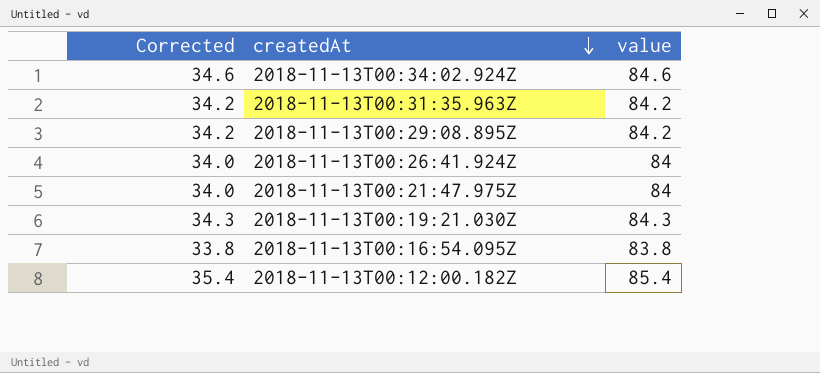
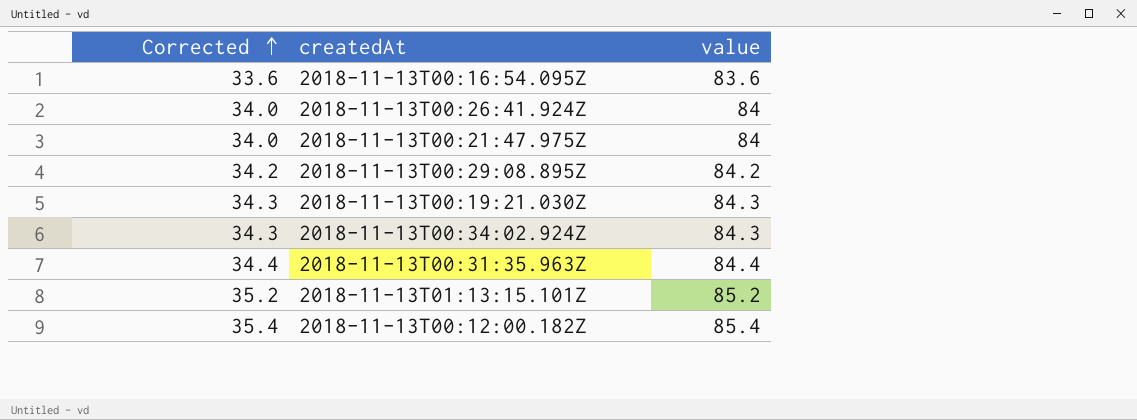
row order: createdAt descending -> Corrected ascending
2018-11-13T00:16:54.095Z | Corrected: 33.8 -> 33.6
2018-11-13T00:16:54.095Z | value: 83.8 -> 83.6
2018-11-13T00:34:02.924Z | Corrected: 34.6 -> 34.3
2018-11-13T00:34:02.924Z | value: 84.6 -> 84.3
2018-11-13T00:31:35.963Z | Corrected: 34.2 -> 34.4
2018-11-13T00:31:35.963Z | value: 84.2 -> 84.4
row 2018-11-13T01:13:15.101Z: none -> 35.2 | 85.2

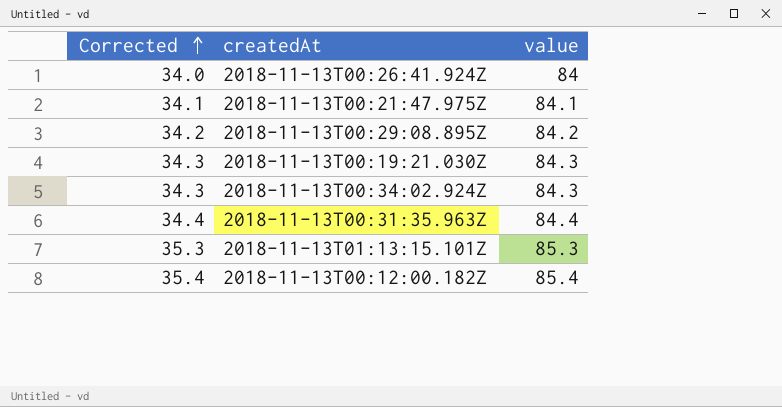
row 2018-11-13T00:16:54.095Z: 33.6 | 83.6 -> none
2018-11-13T00:21:47.975Z | Corrected: 34.0 -> 34.1
2018-11-13T00:21:47.975Z | value: 84 -> 84.1
2018-11-13T01:13:15.101Z | Corrected: 35.2 -> 35.3
2018-11-13T01:13:15.101Z | value: 85.2 -> 85.3

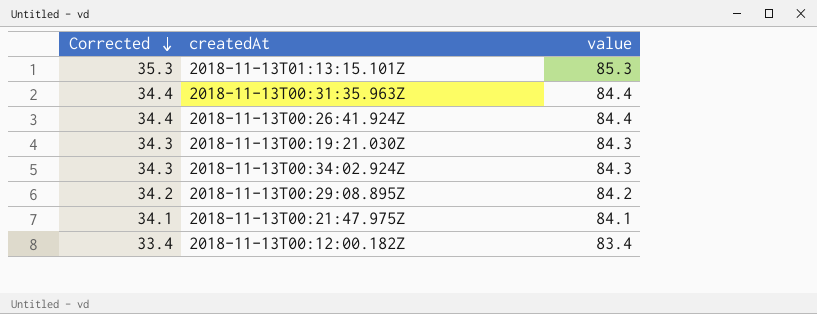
row order: Corrected ascending -> Corrected descending
2018-11-13T00:26:41.924Z | Corrected: 34.0 -> 34.4
2018-11-13T00:26:41.924Z | value: 84 -> 84.4
2018-11-13T00:12:00.182Z | Corrected: 35.4 -> 33.4
2018-11-13T00:12:00.182Z | value: 85.4 -> 83.4

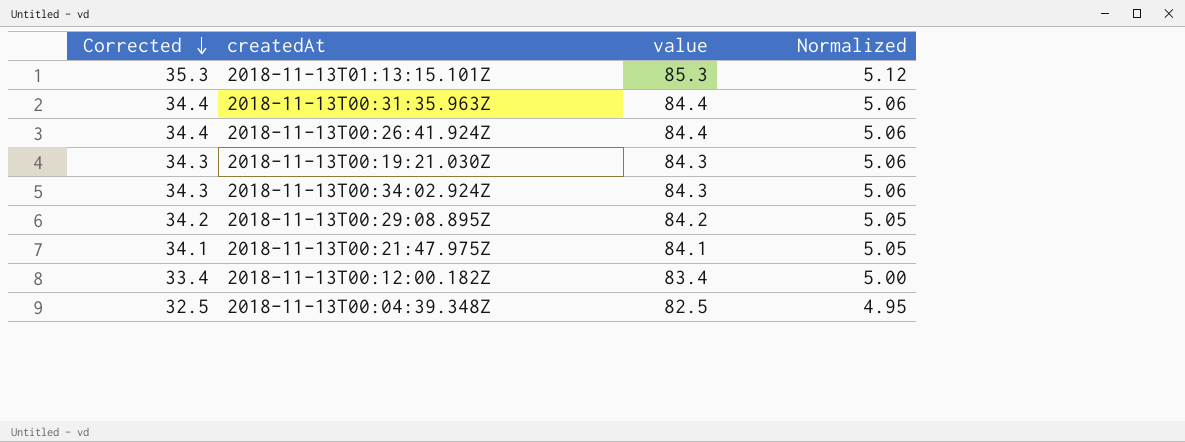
column Normalized | formula: none -> [value] * 0.06
row 2018-11-13T00:04:39.348Z: none -> 32.5 | 82.5 | 4.95

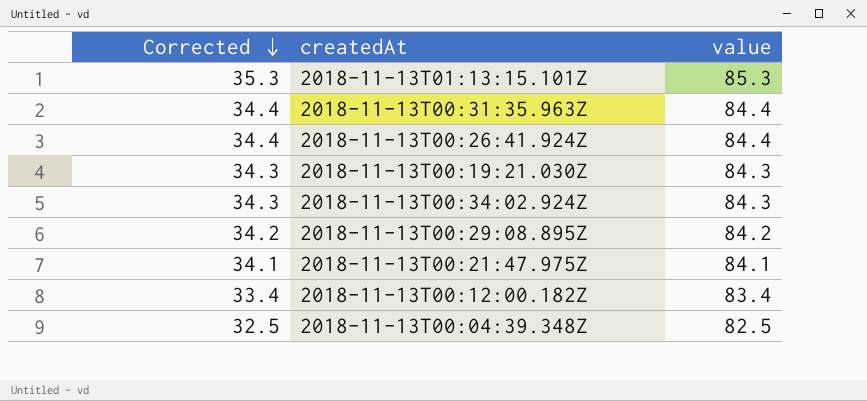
column Normalized | formula: [value] * 0.06 -> none

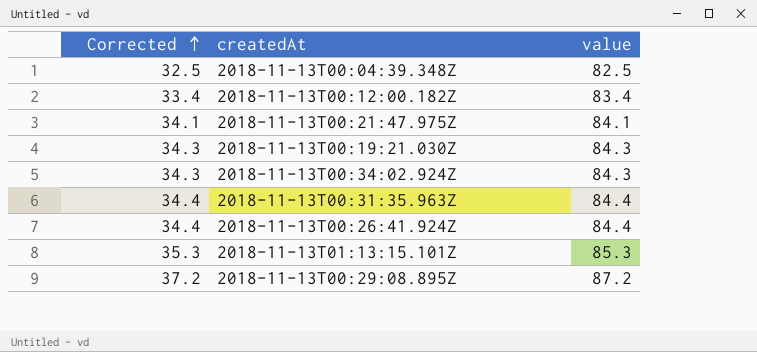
row order: Corrected descending -> Corrected ascending
2018-11-13T00:29:08.895Z | Corrected: 34.2 -> 37.2
2018-11-13T00:29:08.895Z | value: 84.2 -> 87.2

